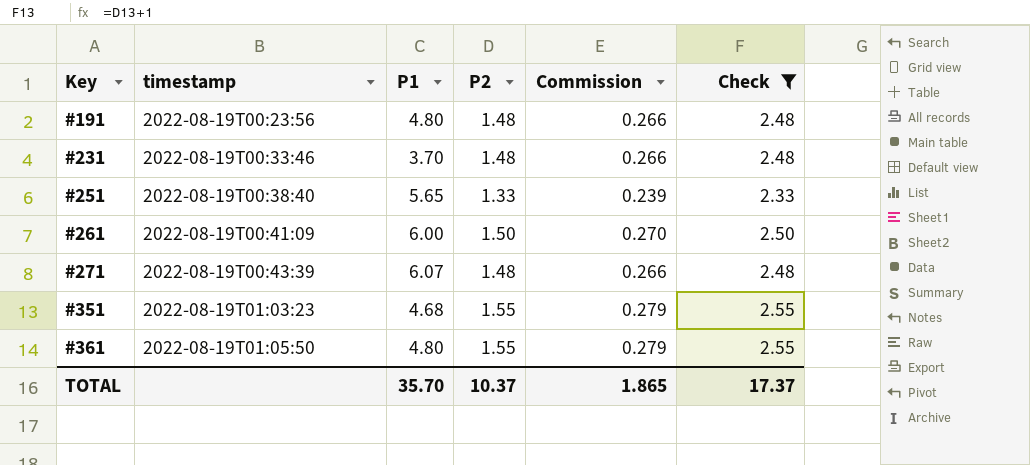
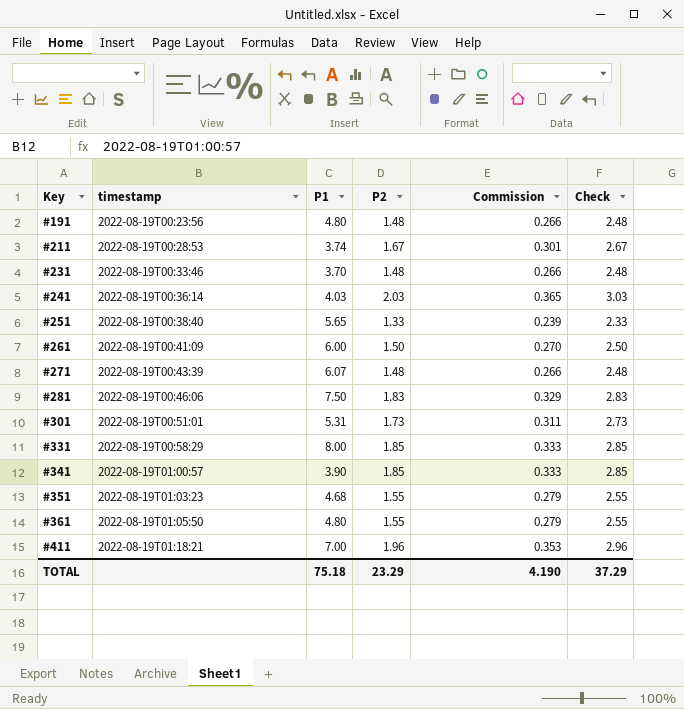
filter: Check <= 2.55 -> none
TOTAL | P1: 35.70 -> 75.18
TOTAL | P2: 10.37 -> 23.29
TOTAL | Commission: 1.865 -> 4.190
TOTAL | Check: 17.37 -> 37.29

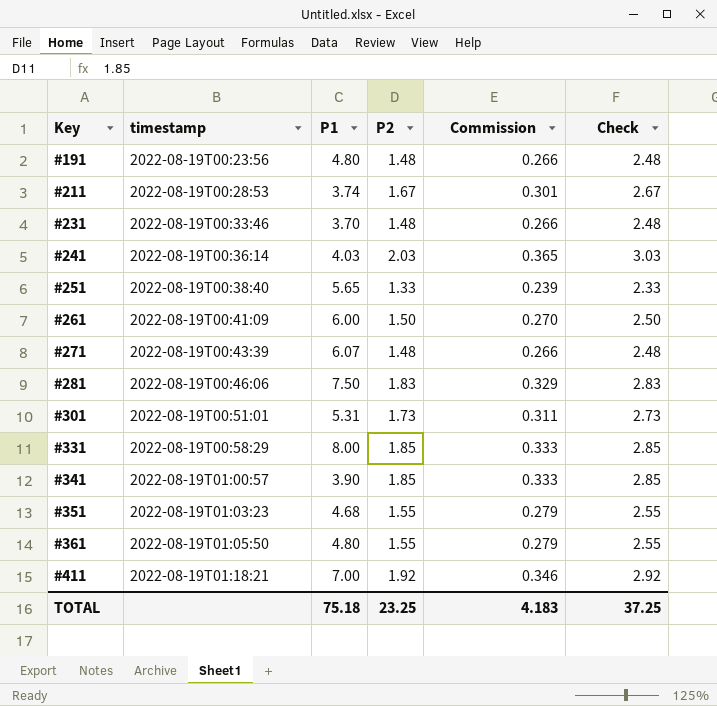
#411 | P2: 1.96 -> 1.92
#411 | Commission: 0.353 -> 0.346
#411 | Check: 2.96 -> 2.92
TOTAL | P2: 23.29 -> 23.25
TOTAL | Commission: 4.190 -> 4.183
TOTAL | Check: 37.29 -> 37.25

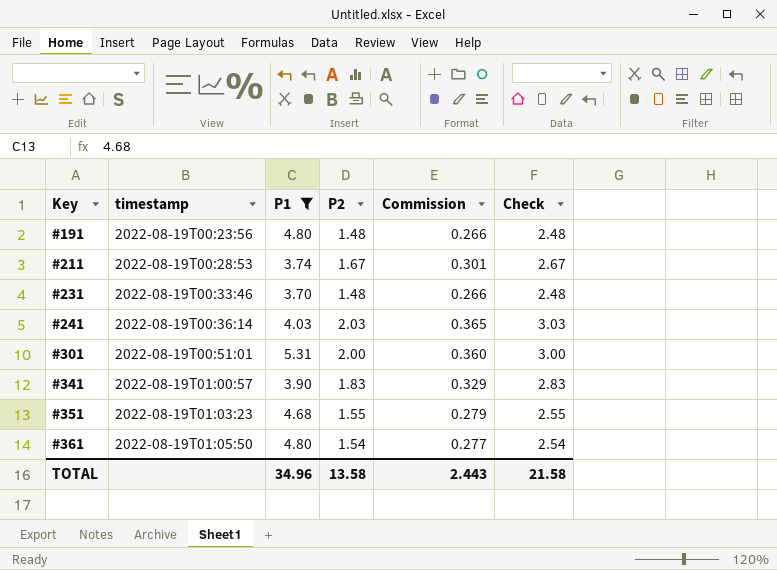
filter: none -> P1 <= 5.31
#301 | P2: 1.73 -> 2.00
#301 | Commission: 0.311 -> 0.360
#301 | Check: 2.73 -> 3.00
#341 | P2: 1.85 -> 1.83
#341 | Commission: 0.333 -> 0.329
#341 | Check: 2.85 -> 2.83
#361 | P2: 1.55 -> 1.54
#361 | Commission: 0.279 -> 0.277
#361 | Check: 2.55 -> 2.54
TOTAL | P1: 75.18 -> 34.96
TOTAL | P2: 23.25 -> 13.58
TOTAL | Commission: 4.183 -> 2.443
TOTAL | Check: 37.25 -> 21.58

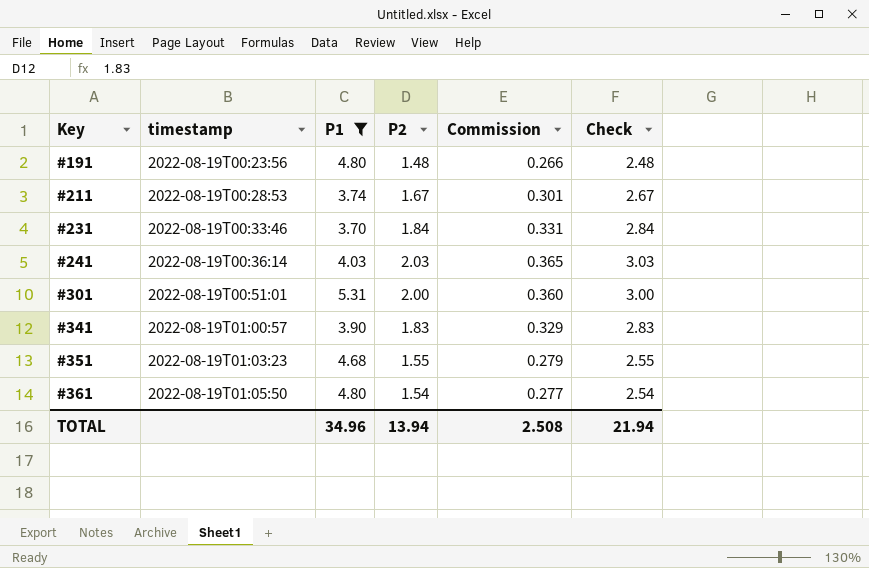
#231 | P2: 1.48 -> 1.84
#231 | Commission: 0.266 -> 0.331
#231 | Check: 2.48 -> 2.84
TOTAL | P2: 13.58 -> 13.94
TOTAL | Commission: 2.443 -> 2.508
TOTAL | Check: 21.58 -> 21.94

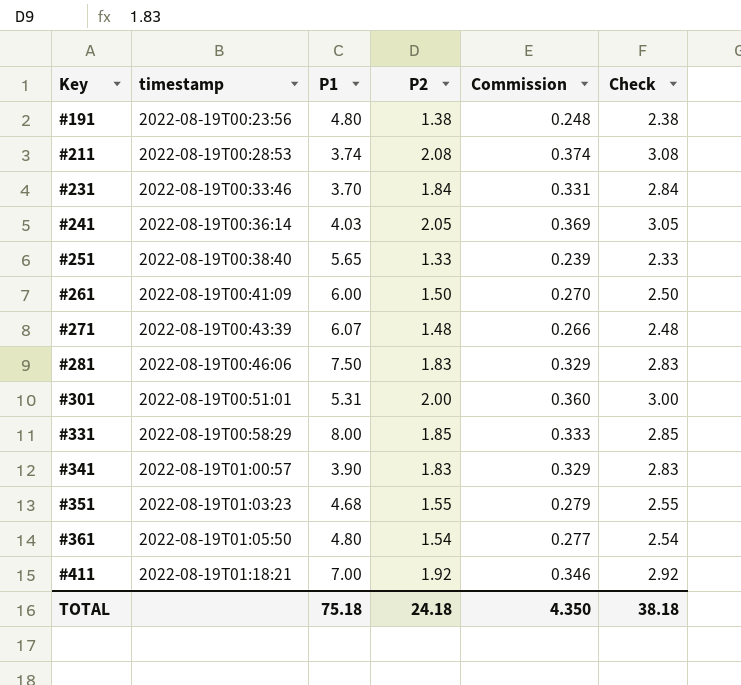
filter: P1 <= 5.31 -> none
#191 | P2: 1.48 -> 1.38
#191 | Commission: 0.266 -> 0.248
#191 | Check: 2.48 -> 2.38
#211 | P2: 1.67 -> 2.08
#211 | Commission: 0.301 -> 0.374
#211 | Check: 2.67 -> 3.08
#241 | P2: 2.03 -> 2.05
#241 | Commission: 0.365 -> 0.369
#241 | Check: 3.03 -> 3.05
TOTAL | P1: 34.96 -> 75.18
TOTAL | P2: 13.94 -> 24.18
TOTAL | Commission: 2.508 -> 4.350
TOTAL | Check: 21.94 -> 38.18

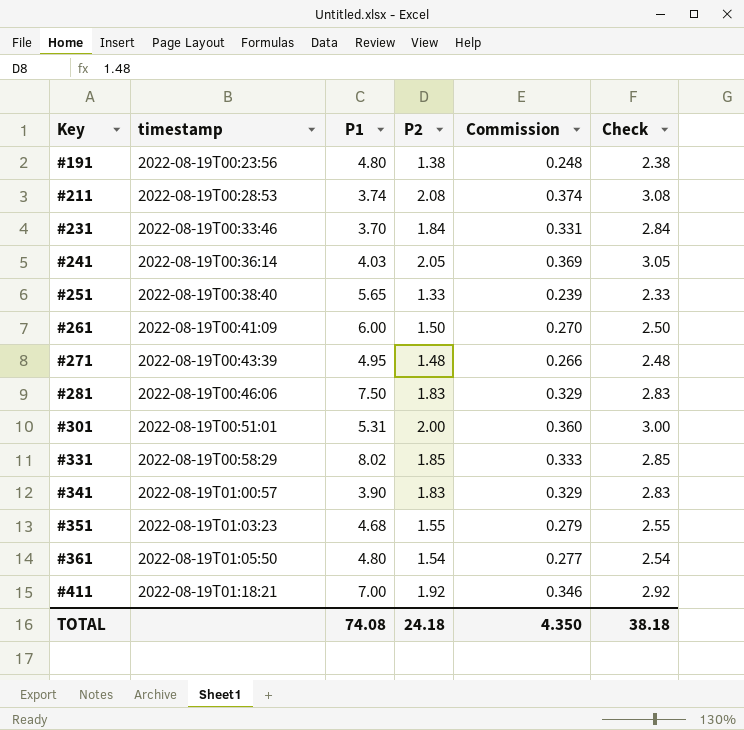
#271 | P1: 6.07 -> 4.95
#331 | P1: 8.00 -> 8.02
TOTAL | P1: 75.18 -> 74.08

